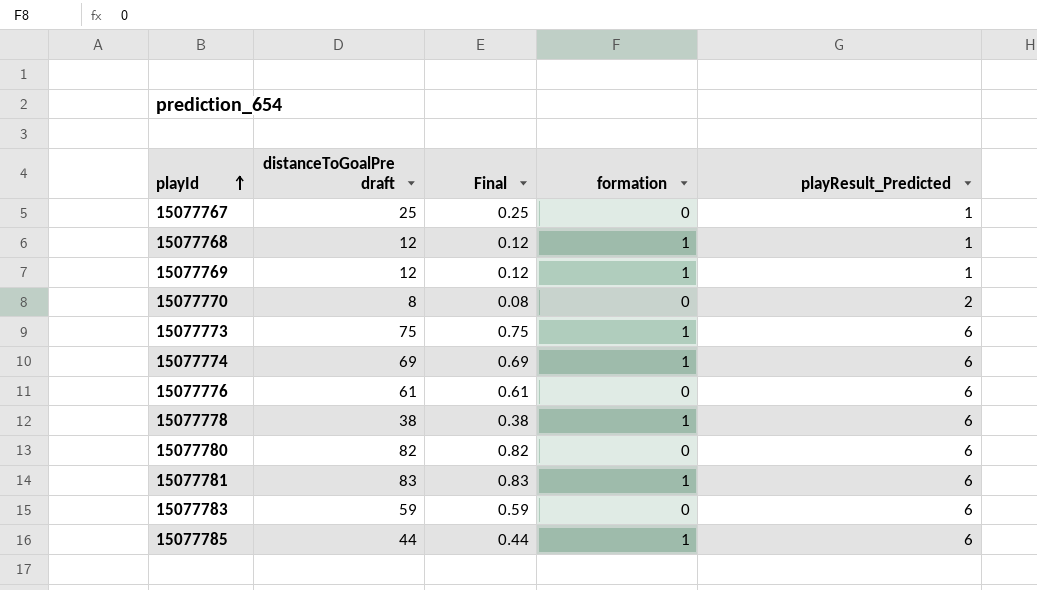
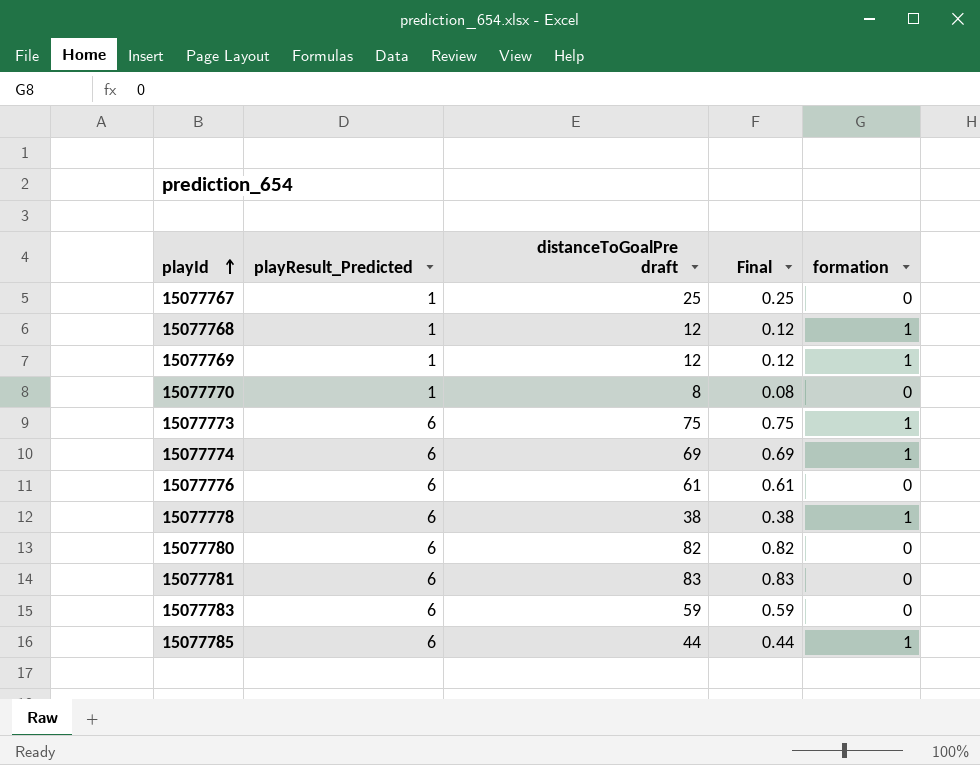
column playResult_Predicted | position: 5 -> 2
15077770 | playResult_Predicted: 2 -> 1
15077781 | formation: 1 -> 0

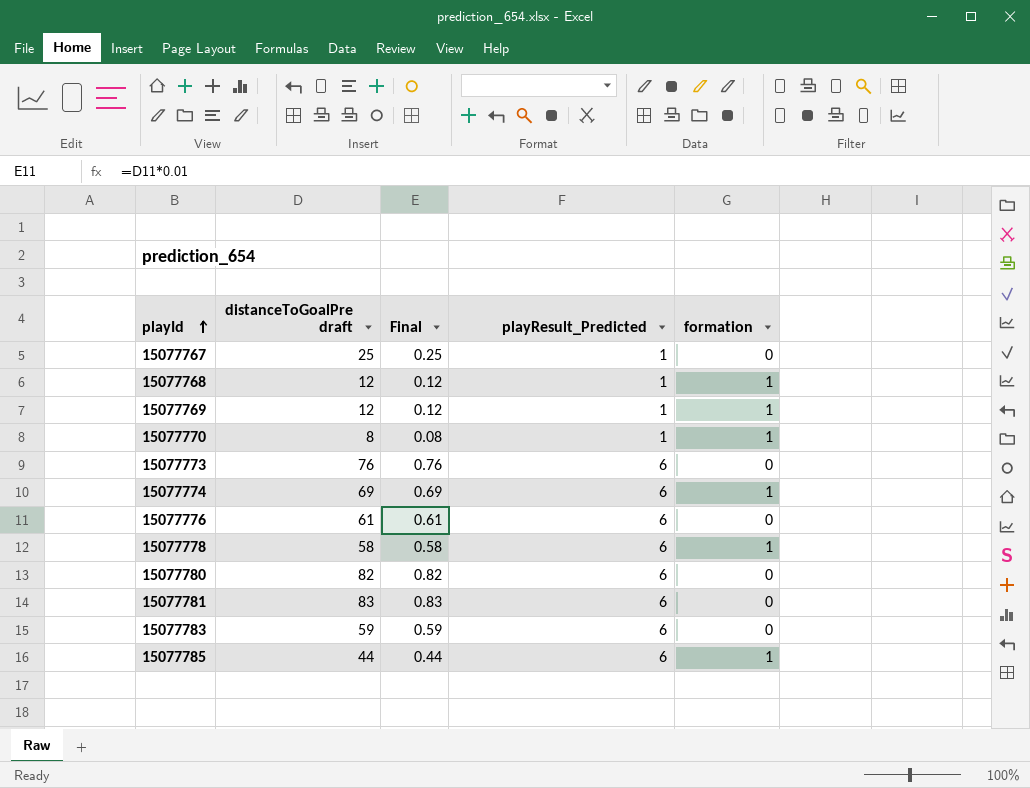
column playResult_Predicted | position: 2 -> 4
15077770 | formation: 0 -> 1
15077773 | distanceToGoalPre draft: 75 -> 76
15077773 | Final: 0.75 -> 0.76
15077773 | formation: 1 -> 0
15077778 | distanceToGoalPre draft: 38 -> 58
15077778 | Final: 0.38 -> 0.58

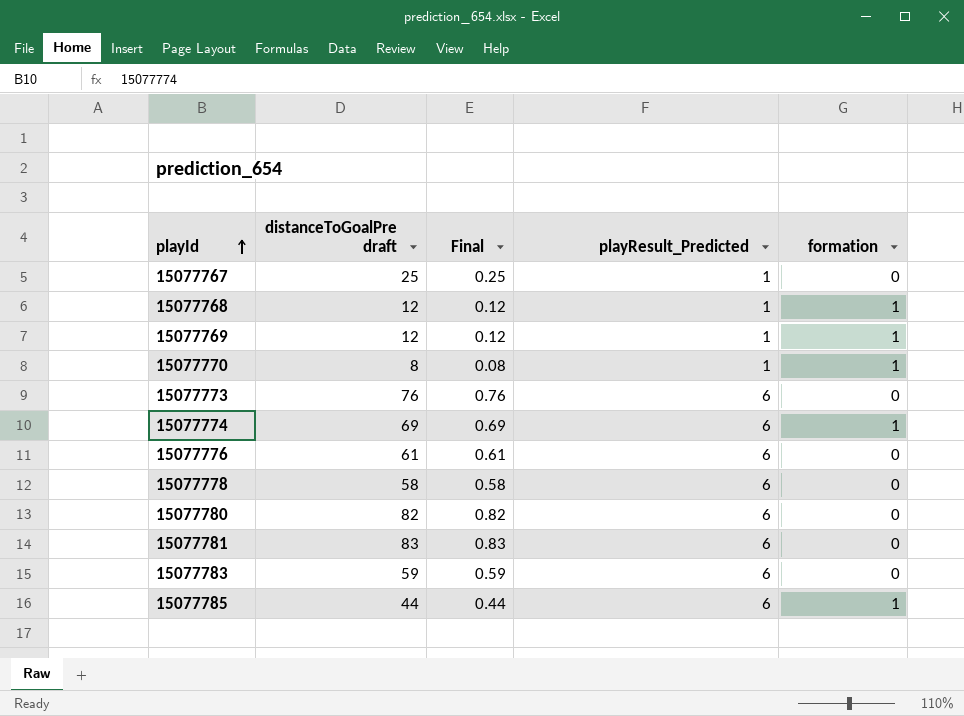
15077778 | formation: 1 -> 0

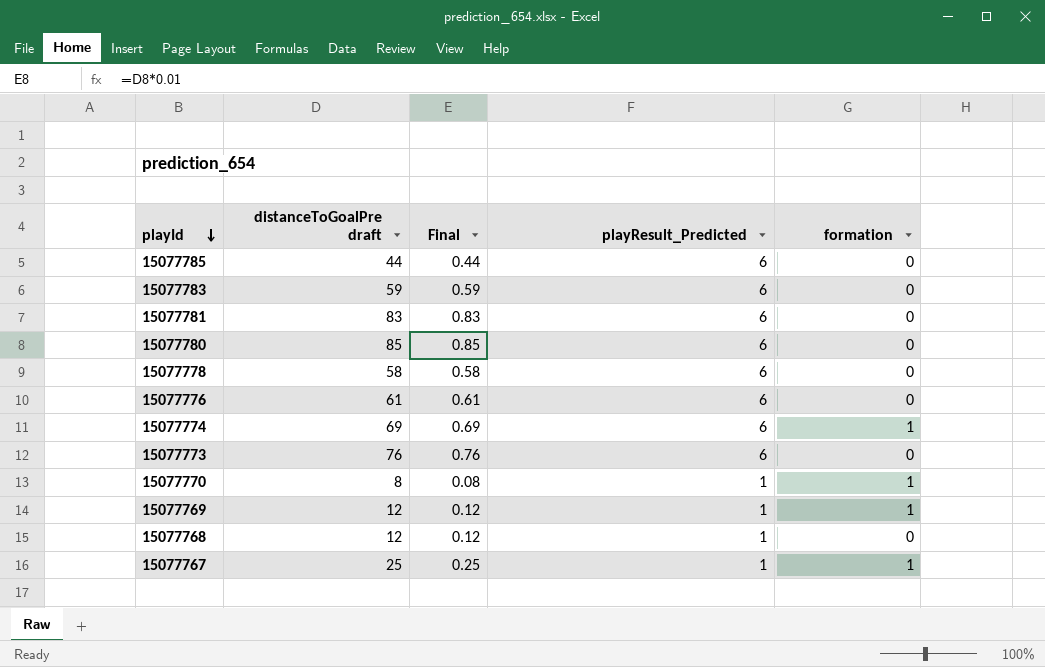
row order: playId ascending -> playId descending
15077785 | formation: 1 -> 0
15077780 | distanceToGoalPre draft: 82 -> 85
15077780 | Final: 0.82 -> 0.85
15077768 | formation: 1 -> 0
15077767 | formation: 0 -> 1

